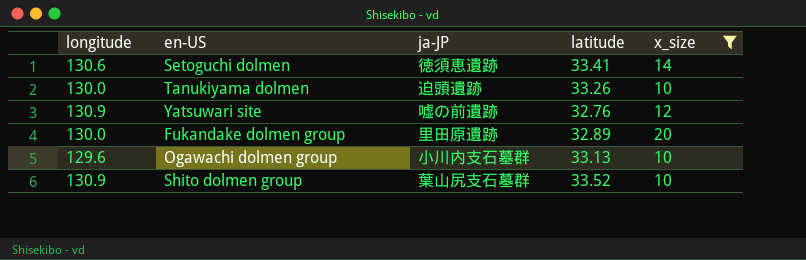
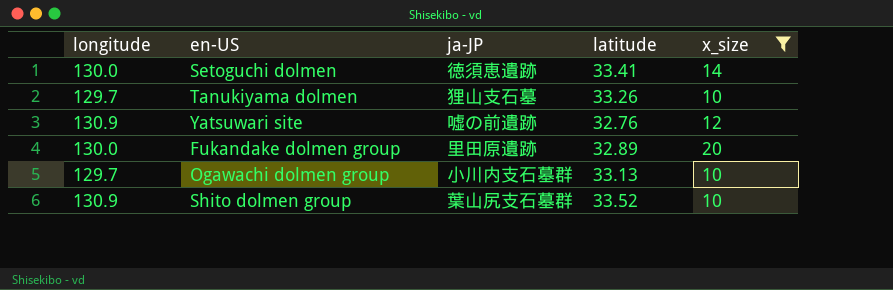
Setoguchi dolmen | longitude: 130.6 -> 130.0
Tanukiyama dolmen | longitude: 130.0 -> 129.7
Tanukiyama dolmen | ja-JP: 迫頭遺跡 -> 狸山支石墓
Ogawachi dolmen group | longitude: 129.6 -> 129.7

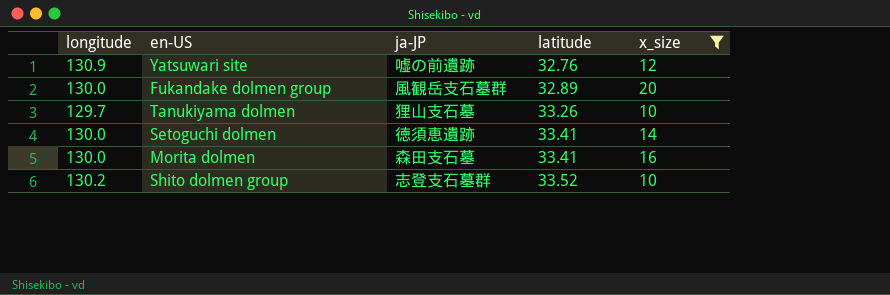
row order: none -> latitude ascending
row Ogawachi dolmen group: 129.7 | 小川内支石墓群 | 33.13 | 10 -> none
Fukandake dolmen group | ja-JP: 里田原遺跡 -> 風観岳支石墓群
row Morita dolmen: none -> 130.0 | 森田支石墓 | 33.41 | 16
Shito dolmen group | longitude: 130.9 -> 130.2
Shito dolmen group | ja-JP: 葉山尻支石墓群 -> 志登支石墓群

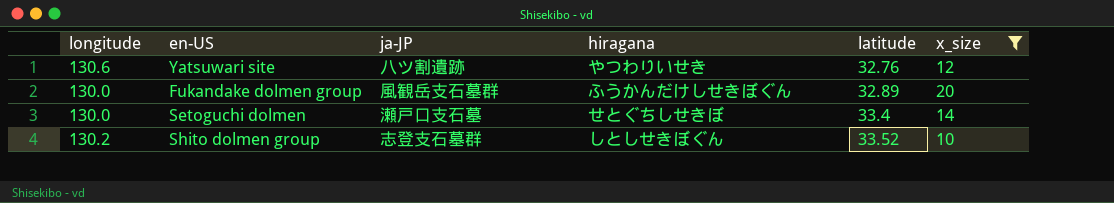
column hiragana | position: none -> 4
row Tanukiyama dolmen: 129.7 | 狸山支石墓 | 33.26 | 10 -> none
row Morita dolmen: 130.0 | 森田支石墓 | 33.41 | 16 -> none
Yatsuwari site | longitude: 130.9 -> 130.6
Yatsuwari site | ja-JP: 嘘の前遺跡 -> 八ツ割遺跡
Setoguchi dolmen | ja-JP: 徳須恵遺跡 -> 瀬戸口支石墓
Setoguchi dolmen | latitude: 33.41 -> 33.4

